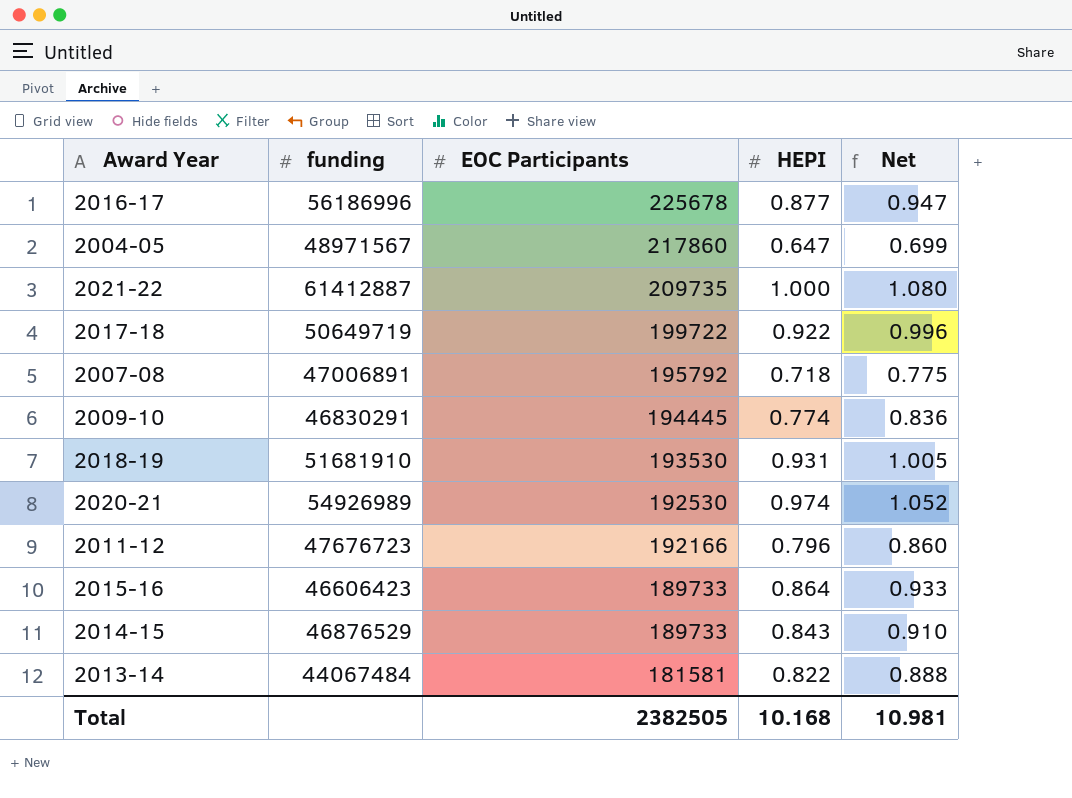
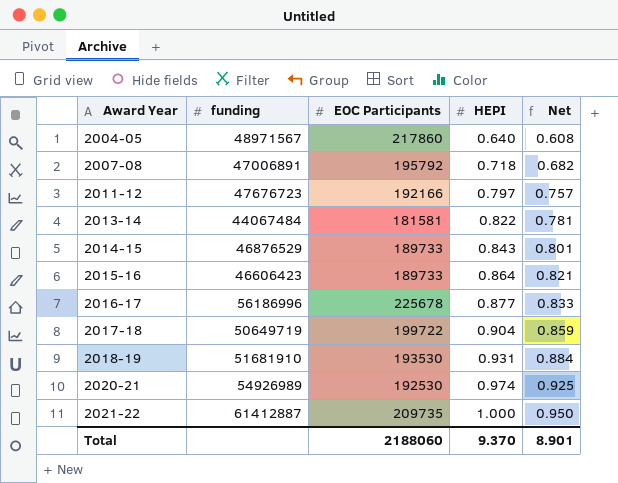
row order: EOC Participants descending -> Award Year ascending
column Net | formula: [HEPI] * 1.08 -> [HEPI] * 0.95
row 2009-10: 46830291 | 194445 | 0.774 | 0.836 -> none
2004-05 | HEPI: 0.647 -> 0.640
2011-12 | HEPI: 0.796 -> 0.797
2017-18 | HEPI: 0.922 -> 0.904
Total | EOC Participants: 2382505 -> 2188060
Total | HEPI: 10.168 -> 9.370
Total | Net: 10.981 -> 8.901

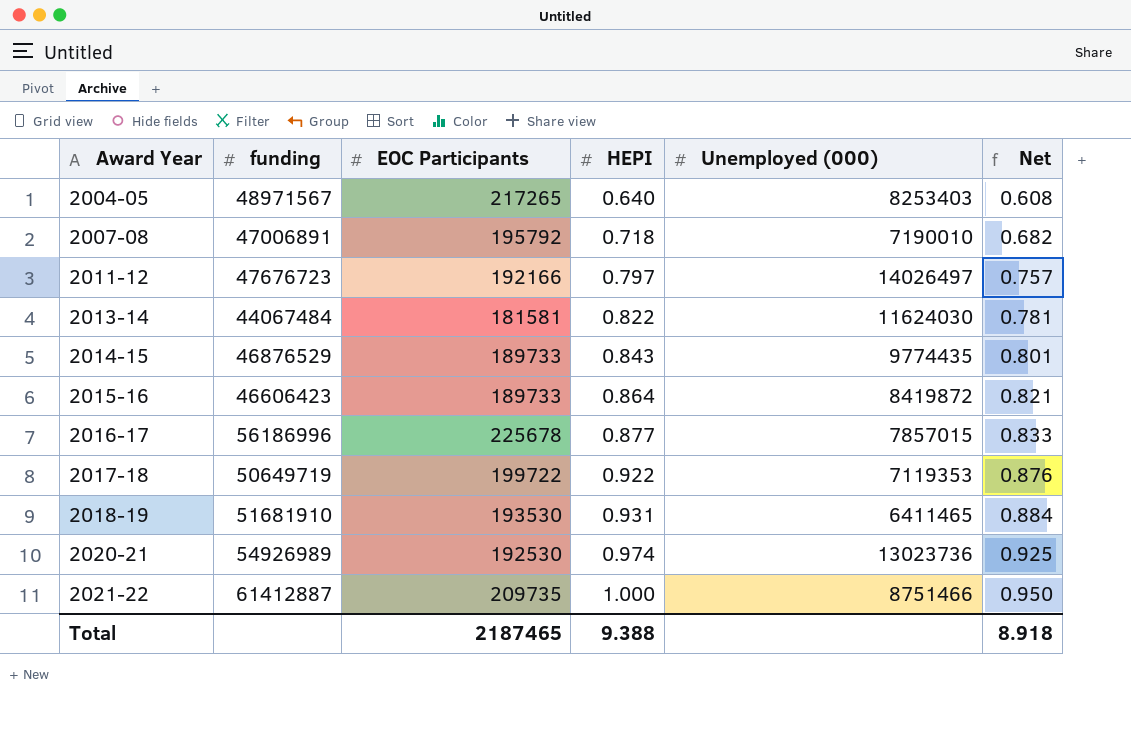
column Unemployed (000) | position: none -> 5
2004-05 | EOC Participants: 217860 -> 217265
2017-18 | HEPI: 0.904 -> 0.922
2017-18 | Net: 0.859 -> 0.876
Total | EOC Participants: 2188060 -> 2187465
Total | HEPI: 9.370 -> 9.388
Total | Net: 8.901 -> 8.918

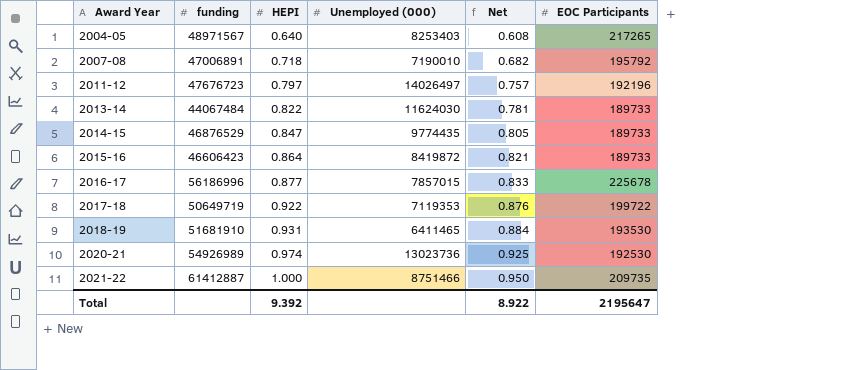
column EOC Participants | position: 3 -> 6
2011-12 | EOC Participants: 192166 -> 192196
2013-14 | EOC Participants: 181581 -> 189733
2014-15 | HEPI: 0.843 -> 0.847
2014-15 | Net: 0.801 -> 0.805
Total | HEPI: 9.388 -> 9.392
Total | Net: 8.918 -> 8.922
Total | EOC Participants: 2187465 -> 2195647

